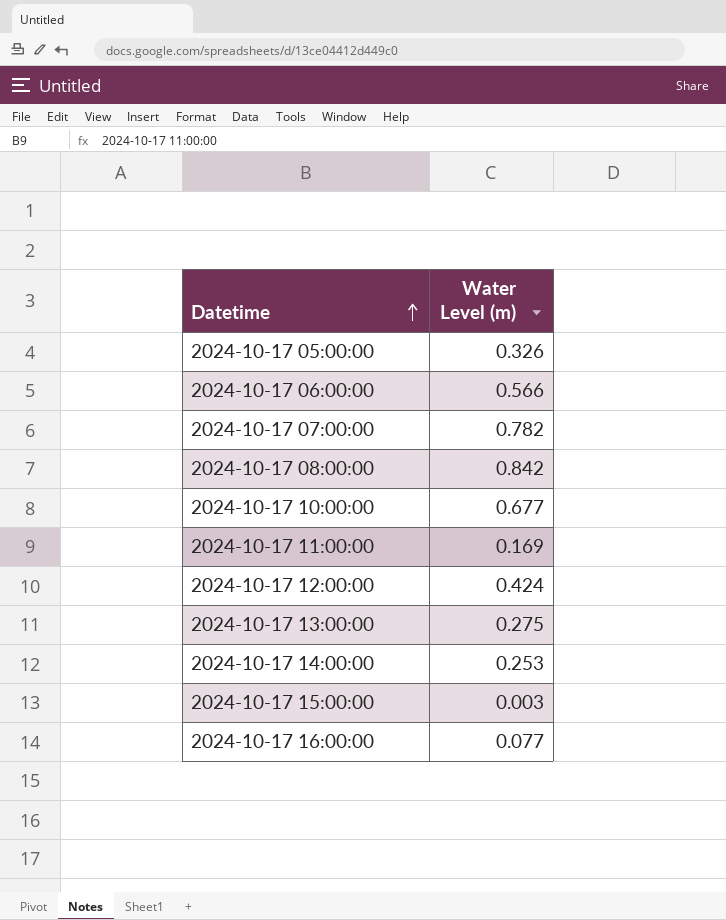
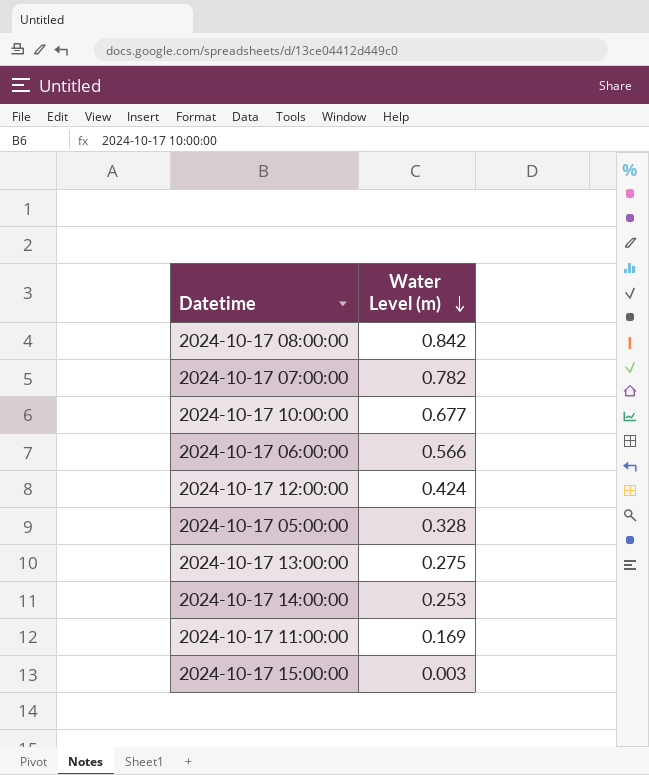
row order: Datetime ascending -> Water Level (m) descending
row 2024-10-17 16:00:00: 0.077 -> none
2024-10-17 05:00:00 | Water Level (m): 0.326 -> 0.328

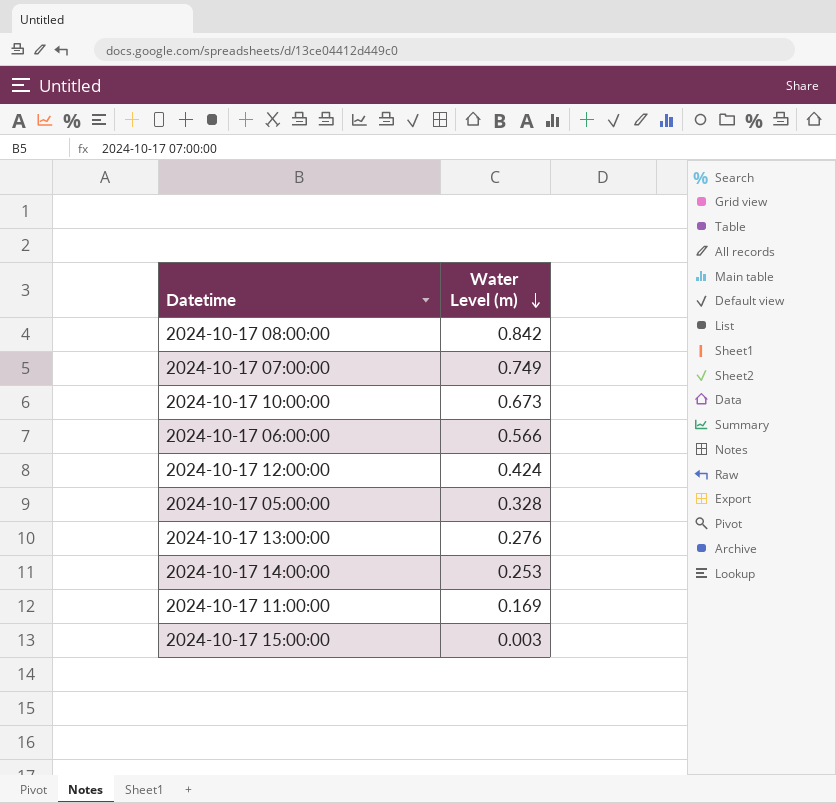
2024-10-17 07:00:00 | Water Level (m): 0.782 -> 0.749
2024-10-17 10:00:00 | Water Level (m): 0.677 -> 0.673
2024-10-17 13:00:00 | Water Level (m): 0.275 -> 0.276

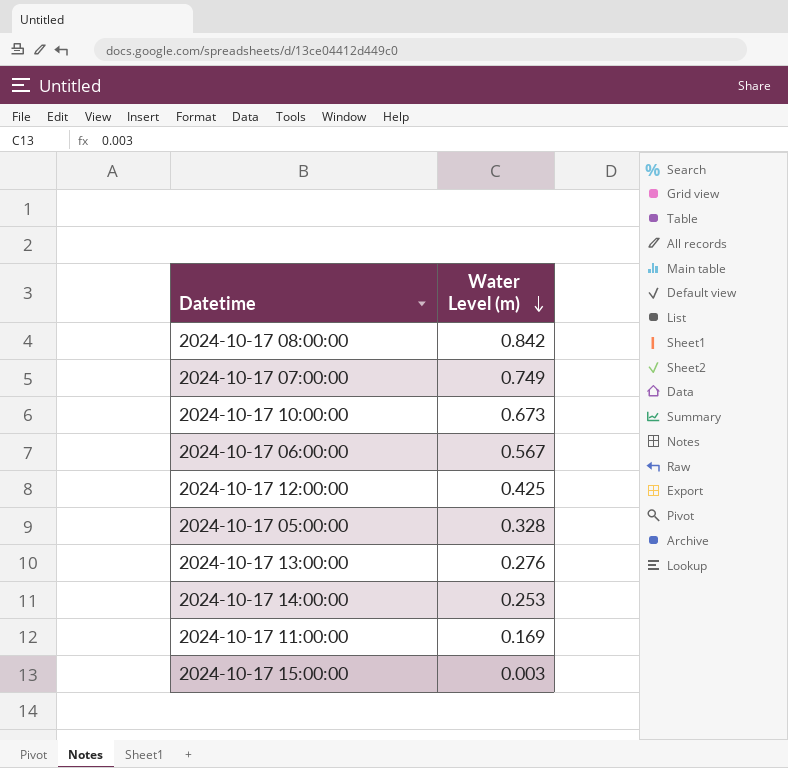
2024-10-17 06:00:00 | Water Level (m): 0.566 -> 0.567
2024-10-17 12:00:00 | Water Level (m): 0.424 -> 0.425

